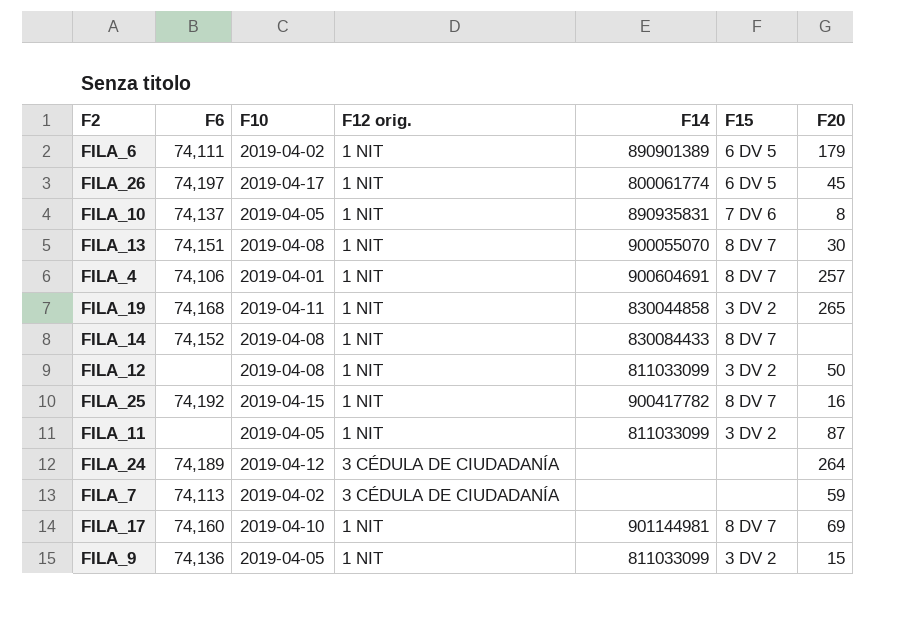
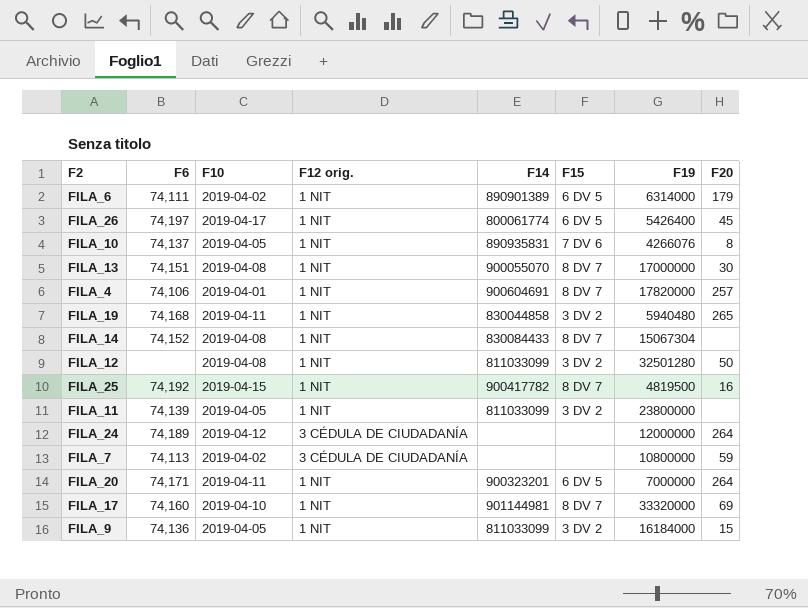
column F19 | position: none -> 7
FILA_11 | F6: none -> 74,139
FILA_11 | F20: 87 -> none
row FILA_20: none -> 74,171 | 2019-04-11 | 1 NIT | 900323201 | 6 DV 5 | 7000000 | 264

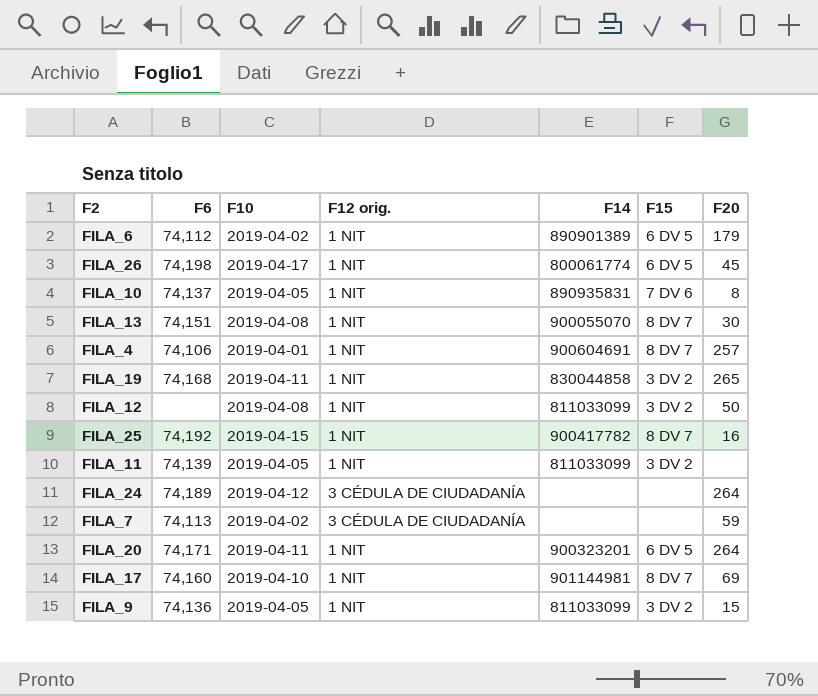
column F19 | position: 7 -> none
row FILA_14: 74,152 | 2019-04-08 | 1 NIT | 830084433 | 8 DV 7 | 15067304 | none -> none
FILA_6 | F6: 74,111 -> 74,112
FILA_26 | F6: 74,197 -> 74,198

